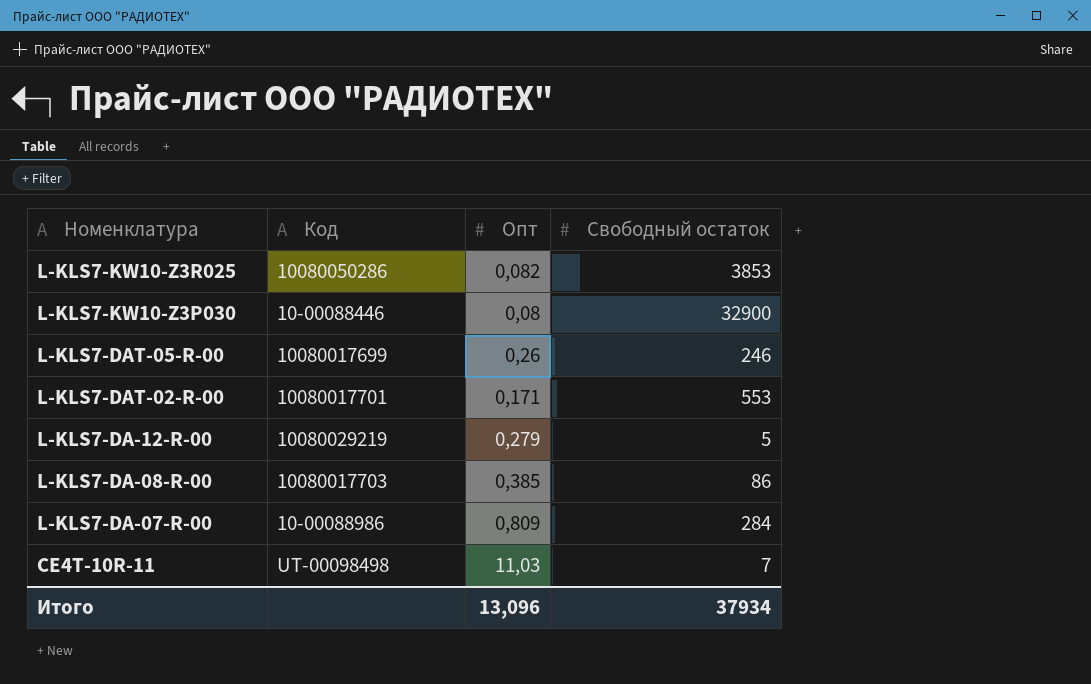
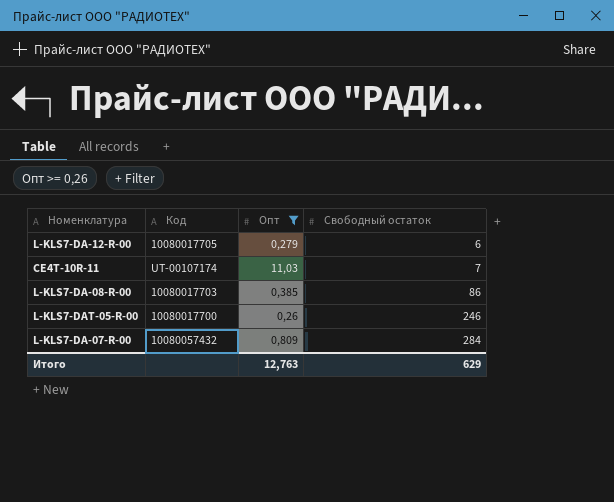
filter: none -> Опт >= 0,26
row order: Номенклатура descending -> Свободный остаток ascending
L-KLS7-DA-12-R-00 | Код: 10080029219 -> 10080017705
L-KLS7-DA-12-R-00 | Свободный остаток: 5 -> 6
CE4T-10R-11 | Код: UT-00098498 -> UT-00107174
L-KLS7-DAT-05-R-00 | Код: 10080017699 -> 10080017700
L-KLS7-DA-07-R-00 | Код: 10-00088986 -> 10080057432
Итого | Опт: 13,096 -> 12,763
Итого | Свободный остаток: 37934 -> 629

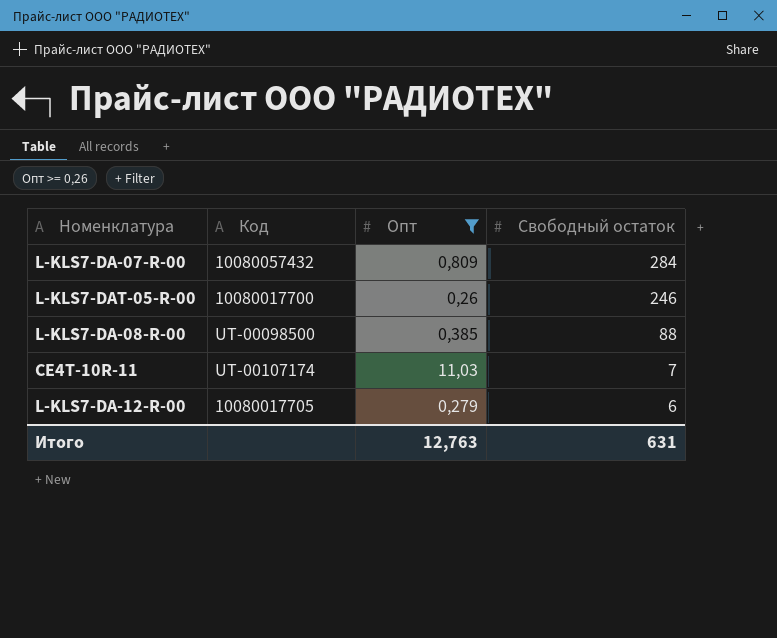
row order: Свободный остаток ascending -> Свободный остаток descending
L-KLS7-DA-08-R-00 | Код: 10080017703 -> UT-00098500
L-KLS7-DA-08-R-00 | Свободный остаток: 86 -> 88
Итого | Свободный остаток: 629 -> 631

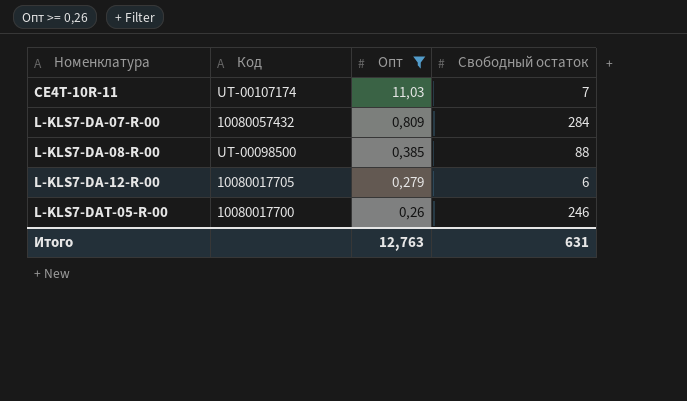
row order: Свободный остаток descending -> Номенклатура ascending

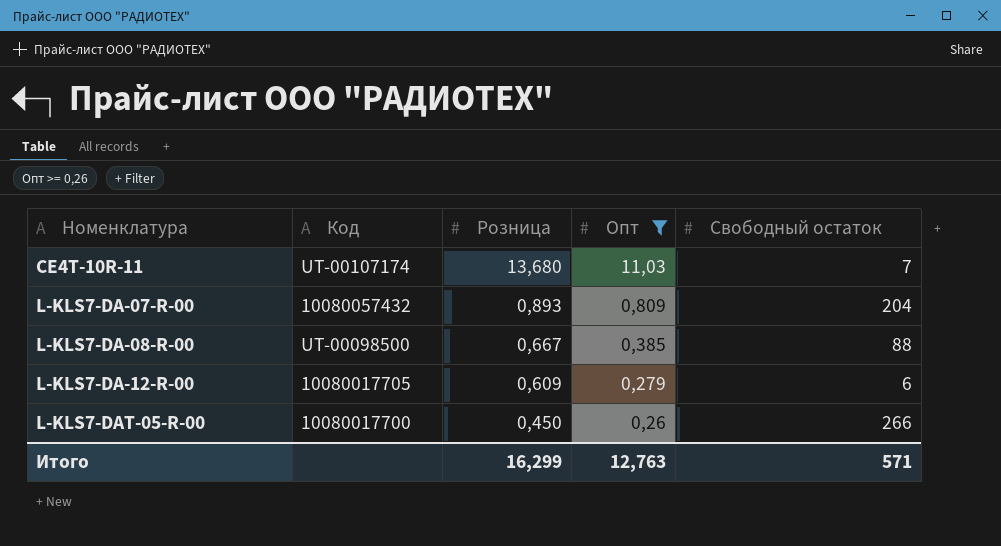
column Розница | position: none -> 3
L-KLS7-DA-07-R-00 | Свободный остаток: 284 -> 204
L-KLS7-DAT-05-R-00 | Свободный остаток: 246 -> 266
Итого | Свободный остаток: 631 -> 571

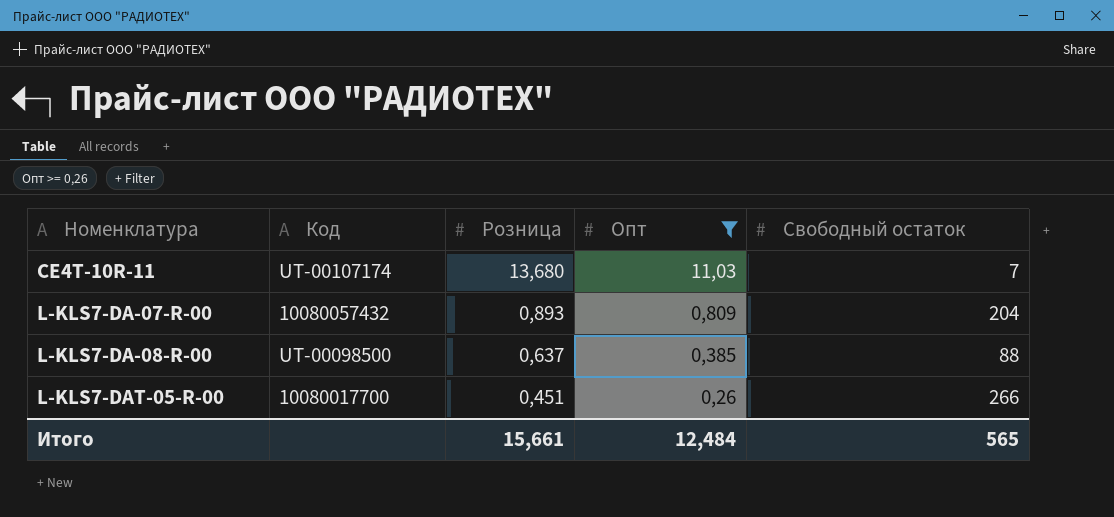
row L-KLS7-DA-12-R-00: 10080017705 | 0,609 | 0,279 | 6 -> none
L-KLS7-DA-08-R-00 | Розница: 0,667 -> 0,637
L-KLS7-DAT-05-R-00 | Розница: 0,450 -> 0,451
Итого | Розница: 16,299 -> 15,661
Итого | Опт: 12,763 -> 12,484
Итого | Свободный остаток: 571 -> 565

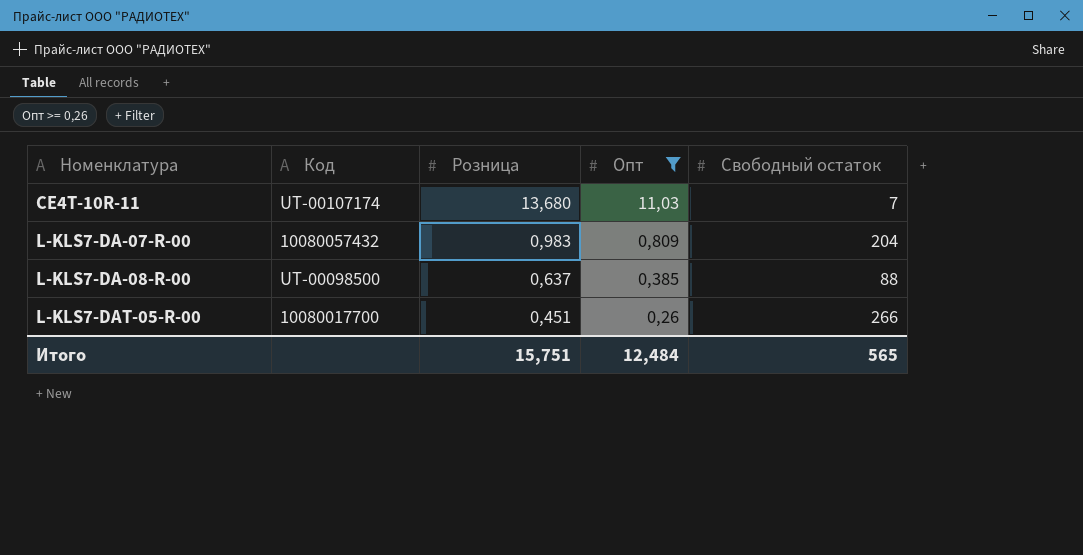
L-KLS7-DA-07-R-00 | Розница: 0,893 -> 0,983
Итого | Розница: 15,661 -> 15,751

